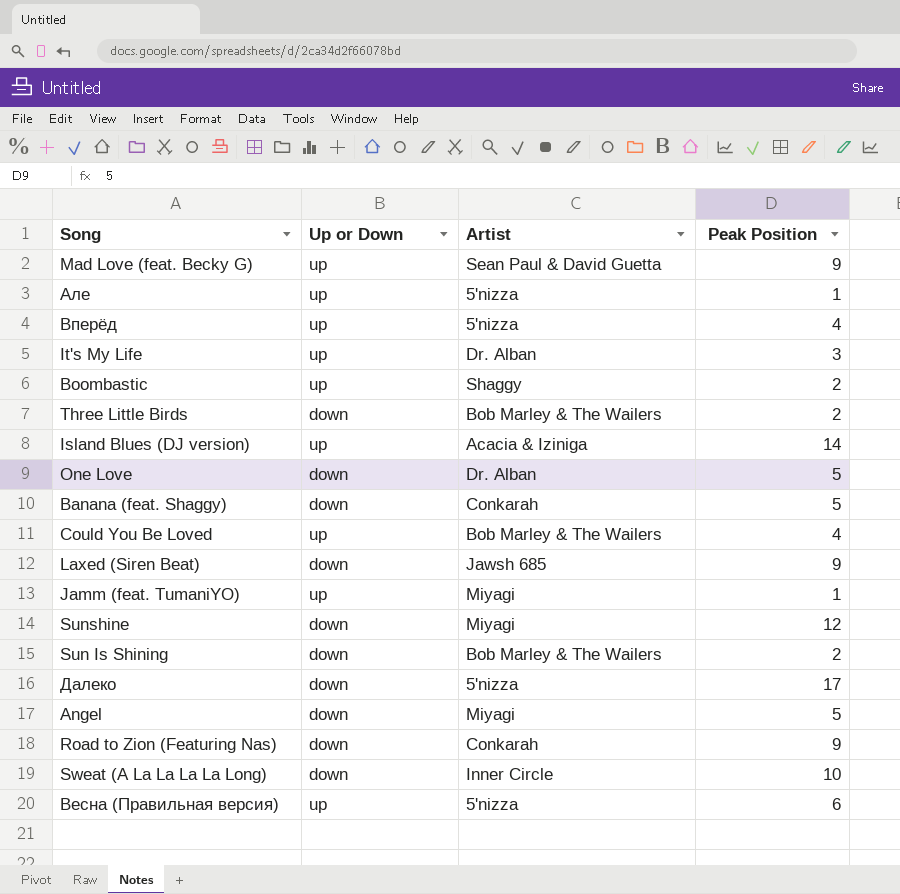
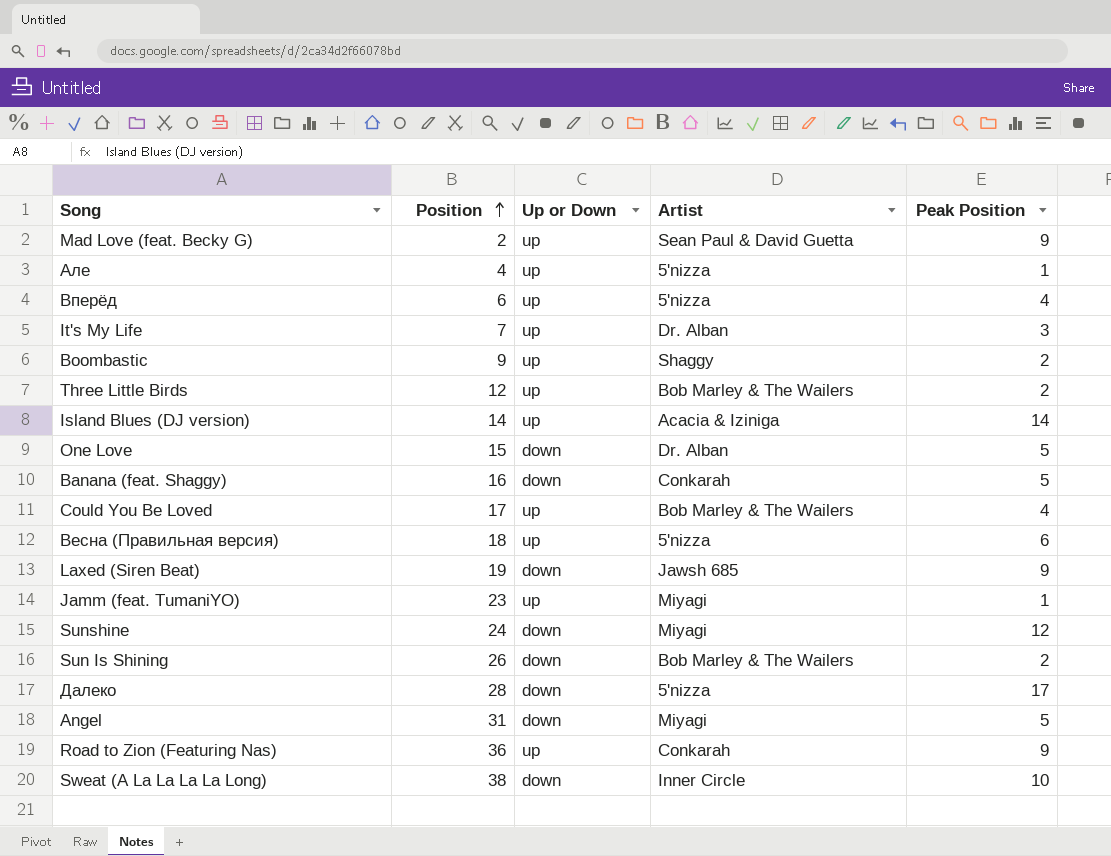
row order: none -> Position ascending
column Position | position: none -> 2
Three Little Birds | Up or Down: down -> up
Road to Zion (Featuring Nas) | Up or Down: down -> up

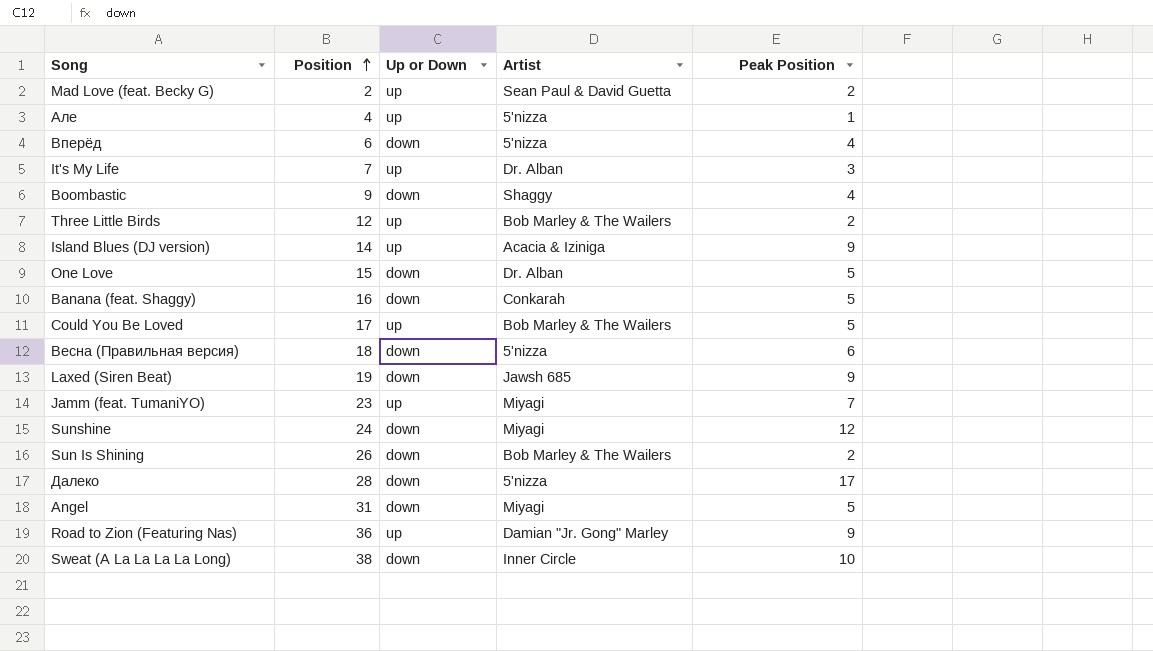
Mad Love (feat. Becky G) | Peak Position: 9 -> 2
Вперёд | Up or Down: up -> down
Boombastic | Up or Down: up -> down
Boombastic | Peak Position: 2 -> 4
Island Blues (DJ version) | Peak Position: 14 -> 9
Could You Be Loved | Peak Position: 4 -> 5
Весна (Правильная версия) | Up or Down: up -> down
Jamm (feat. TumaniYO) | Peak Position: 1 -> 7
Road to Zion (Featuring Nas) | Artist: Conkarah -> Damian "Jr. Gong" Marley

